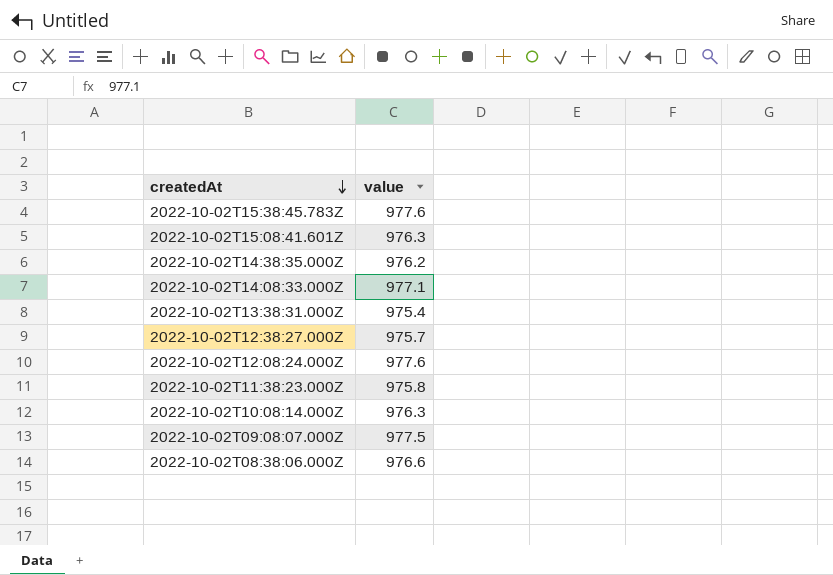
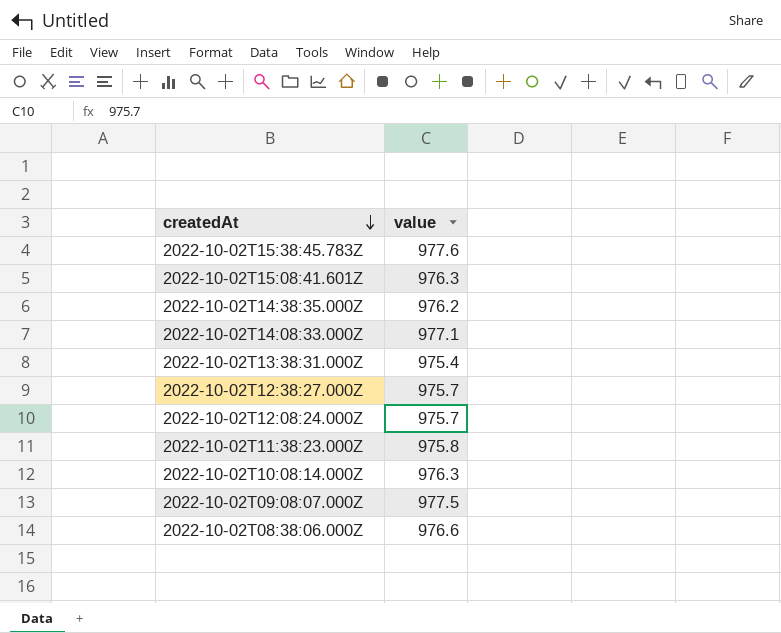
2022-10-02T12:08:24.000Z | value: 977.6 -> 975.7

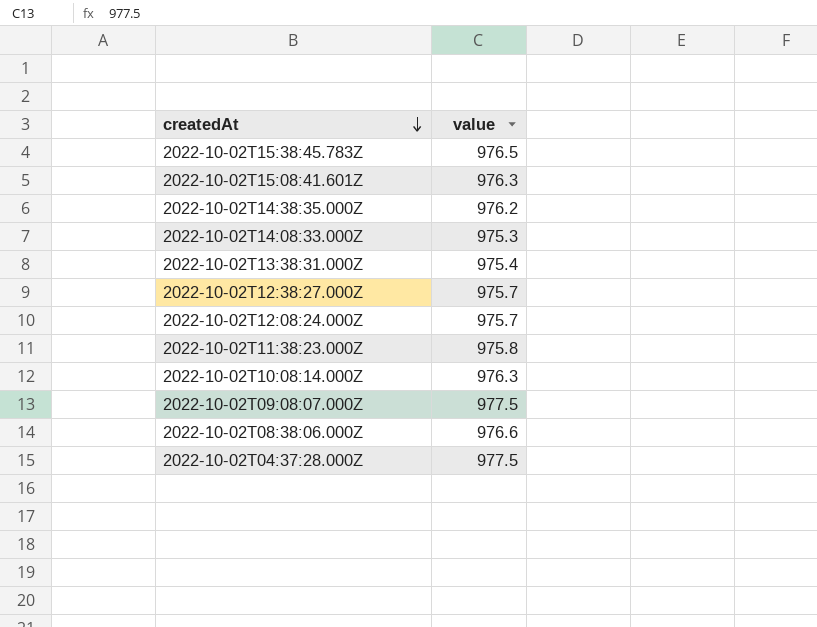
2022-10-02T15:38:45.783Z | value: 977.6 -> 976.5
2022-10-02T14:08:33.000Z | value: 977.1 -> 975.3
row 2022-10-02T04:37:28.000Z: none -> 977.5

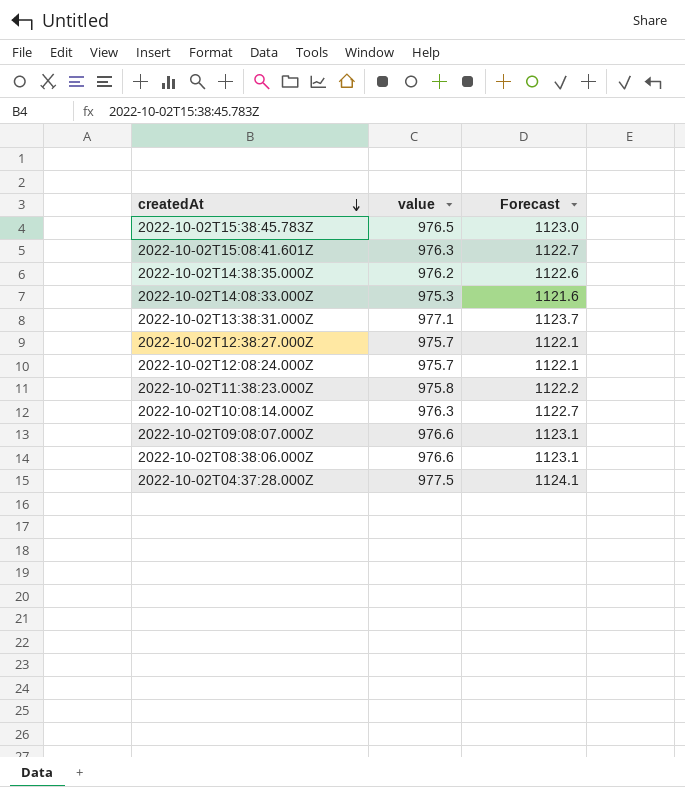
column Forecast | formula: none -> [value] * 1.15
2022-10-02T13:38:31.000Z | value: 975.4 -> 977.1
2022-10-02T09:08:07.000Z | value: 977.5 -> 976.6

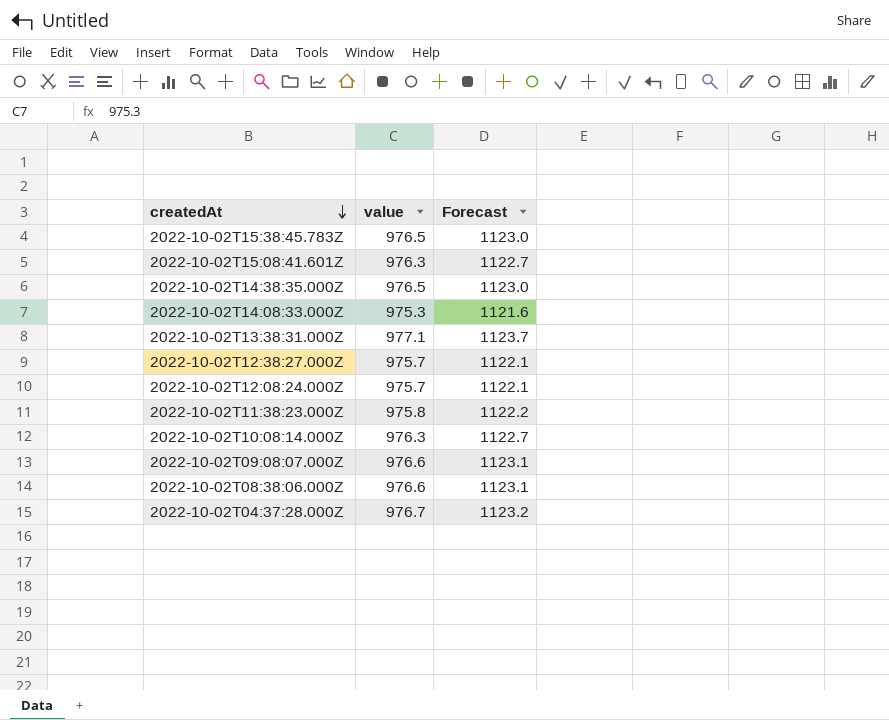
2022-10-02T14:38:35.000Z | value: 976.2 -> 976.5
2022-10-02T14:38:35.000Z | Forecast: 1122.6 -> 1123.0
2022-10-02T04:37:28.000Z | value: 977.5 -> 976.7
2022-10-02T04:37:28.000Z | Forecast: 1124.1 -> 1123.2

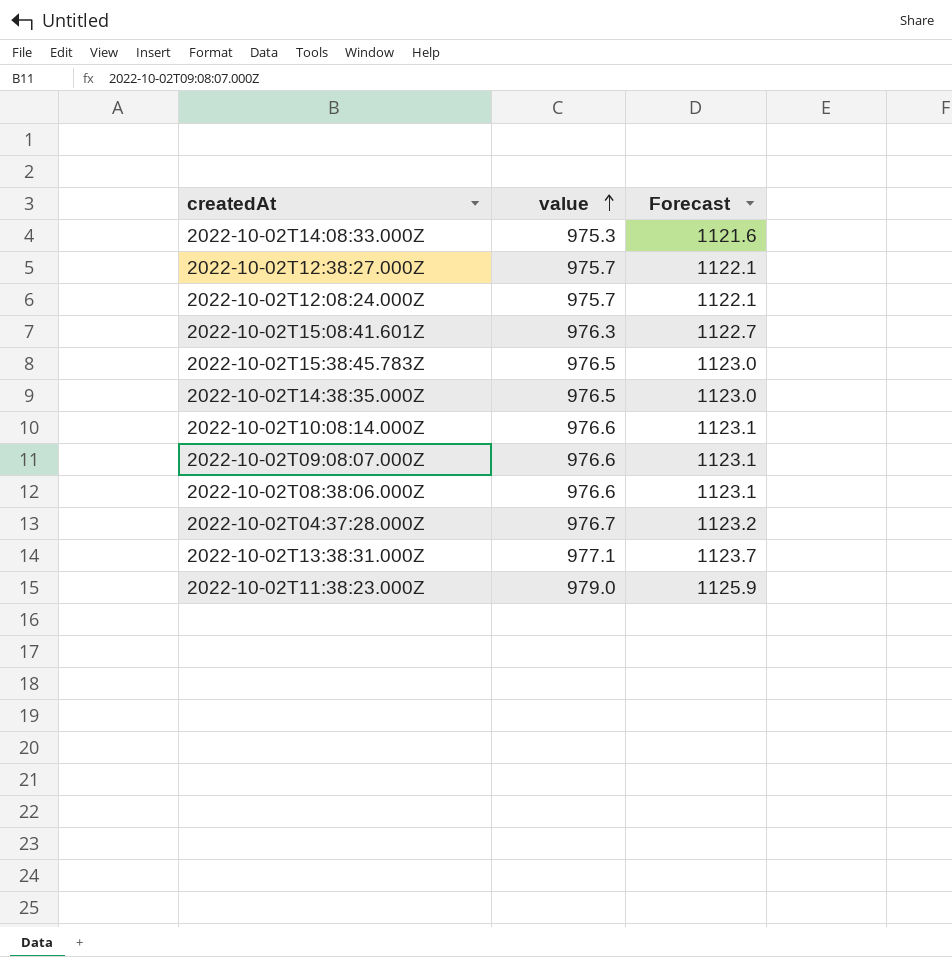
row order: createdAt descending -> value ascending
2022-10-02T10:08:14.000Z | value: 976.3 -> 976.6
2022-10-02T10:08:14.000Z | Forecast: 1122.7 -> 1123.1
2022-10-02T11:38:23.000Z | value: 975.8 -> 979.0
2022-10-02T11:38:23.000Z | Forecast: 1122.2 -> 1125.9

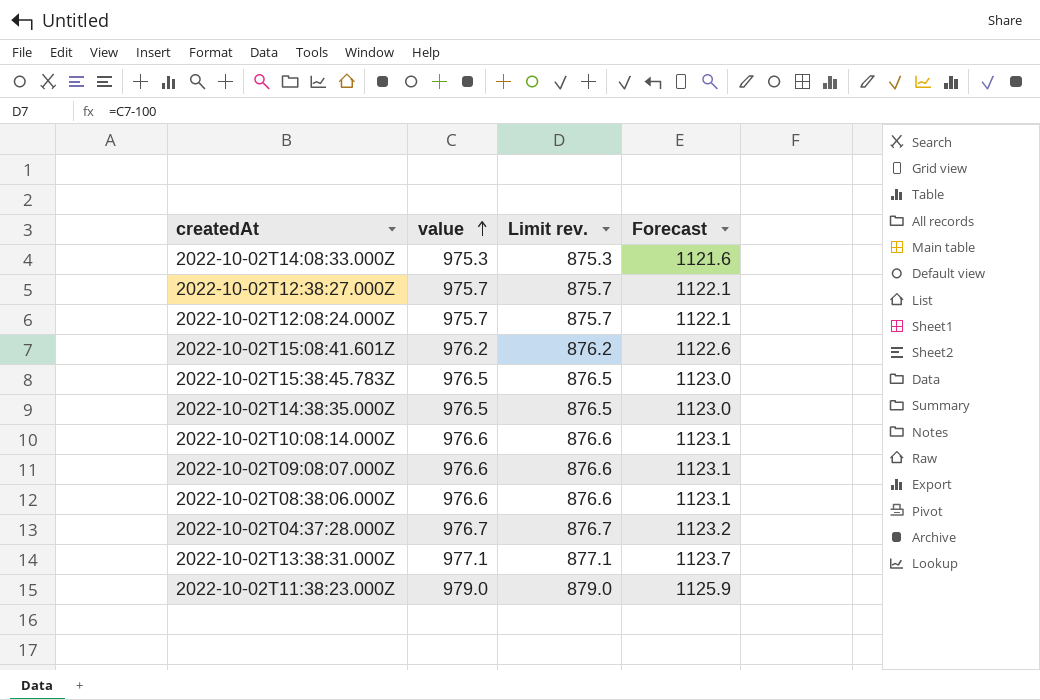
column Limit rev. | formula: none -> [value] - 100
2022-10-02T15:08:41.601Z | value: 976.3 -> 976.2
2022-10-02T15:08:41.601Z | Forecast: 1122.7 -> 1122.6

